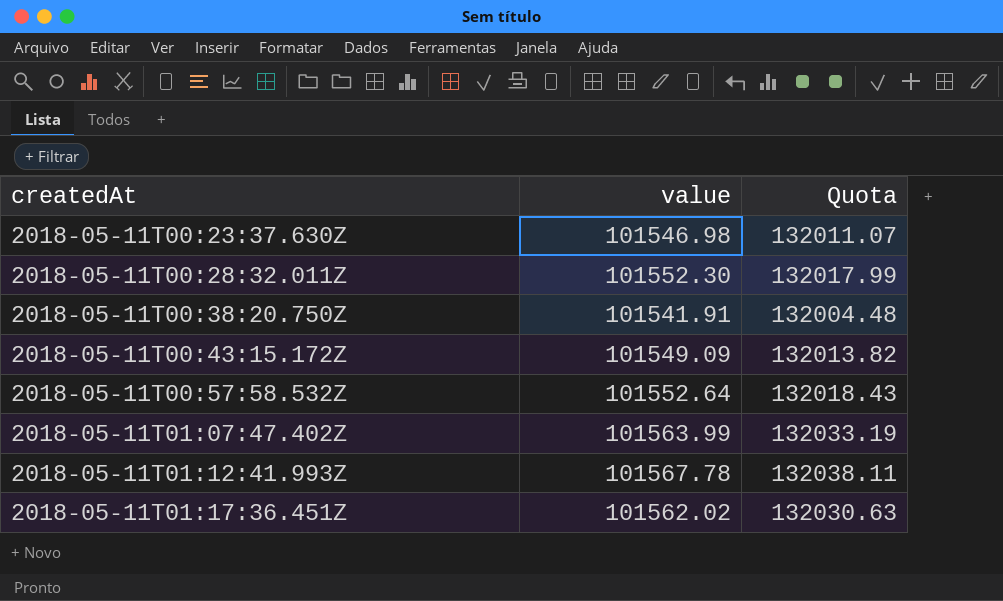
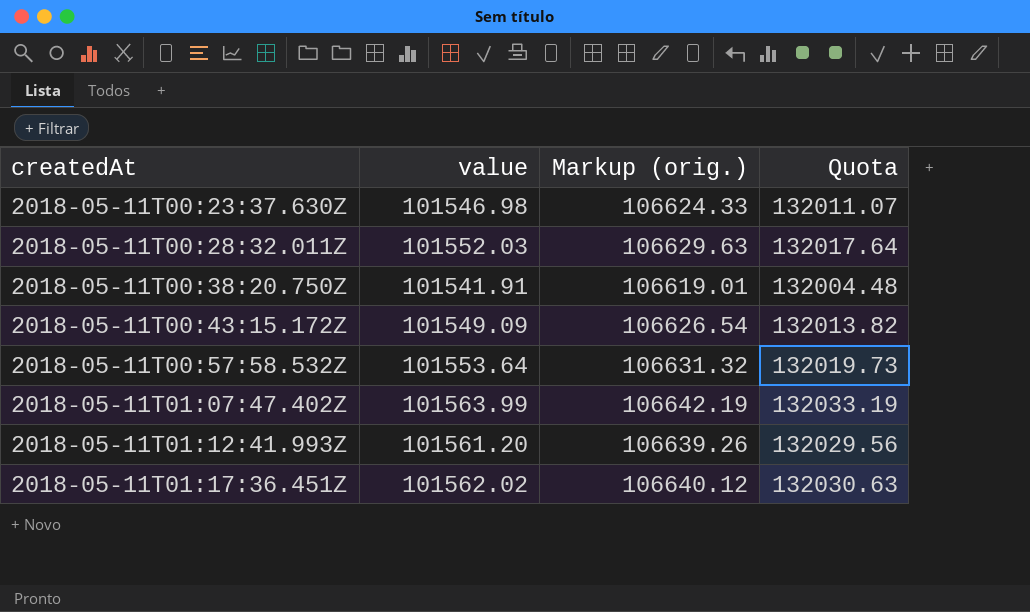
column Markup (orig.) | formula: none -> [value] * 1.05
2018-05-11T00:28:32.011Z | value: 101552.30 -> 101552.03
2018-05-11T00:28:32.011Z | Quota: 132017.99 -> 132017.64
2018-05-11T00:57:58.532Z | value: 101552.64 -> 101553.64
2018-05-11T00:57:58.532Z | Quota: 132018.43 -> 132019.73
2018-05-11T01:12:41.993Z | value: 101567.78 -> 101561.20
2018-05-11T01:12:41.993Z | Quota: 132038.11 -> 132029.56

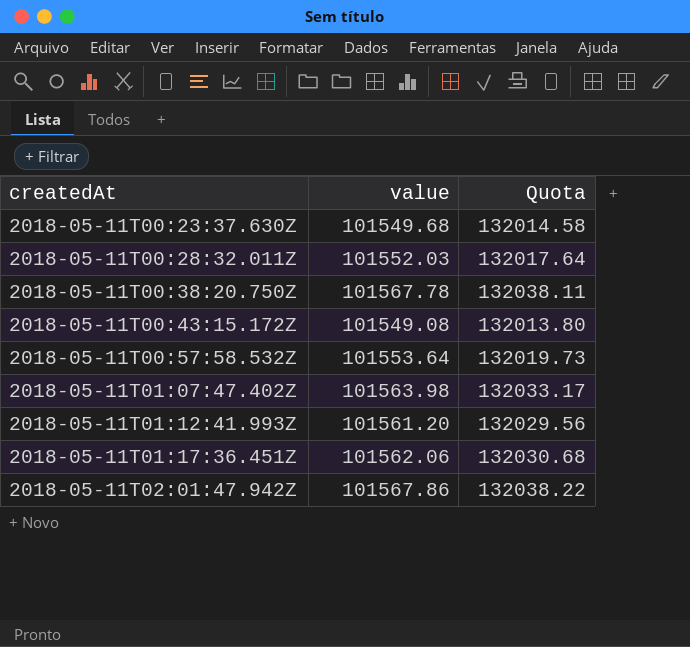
column Markup (orig.) | formula: [value] * 1.05 -> none
2018-05-11T00:23:37.630Z | value: 101546.98 -> 101549.68
2018-05-11T00:23:37.630Z | Quota: 132011.07 -> 132014.58
2018-05-11T00:38:20.750Z | value: 101541.91 -> 101567.78
2018-05-11T00:38:20.750Z | Quota: 132004.48 -> 132038.11
2018-05-11T00:43:15.172Z | value: 101549.09 -> 101549.08
2018-05-11T00:43:15.172Z | Quota: 132013.82 -> 132013.80
2018-05-11T01:07:47.402Z | value: 101563.99 -> 101563.98
2018-05-11T01:07:47.402Z | Quota: 132033.19 -> 132033.17
2018-05-11T01:17:36.451Z | value: 101562.02 -> 101562.06
2018-05-11T01:17:36.451Z | Quota: 132030.63 -> 132030.68
row 2018-05-11T02:01:47.942Z: none -> 101567.86 | 132038.22

